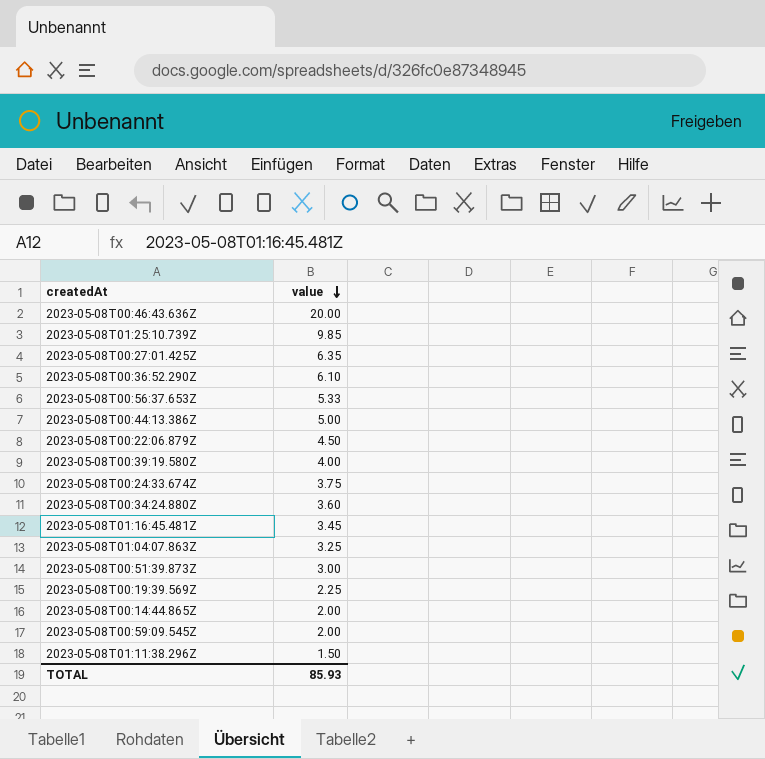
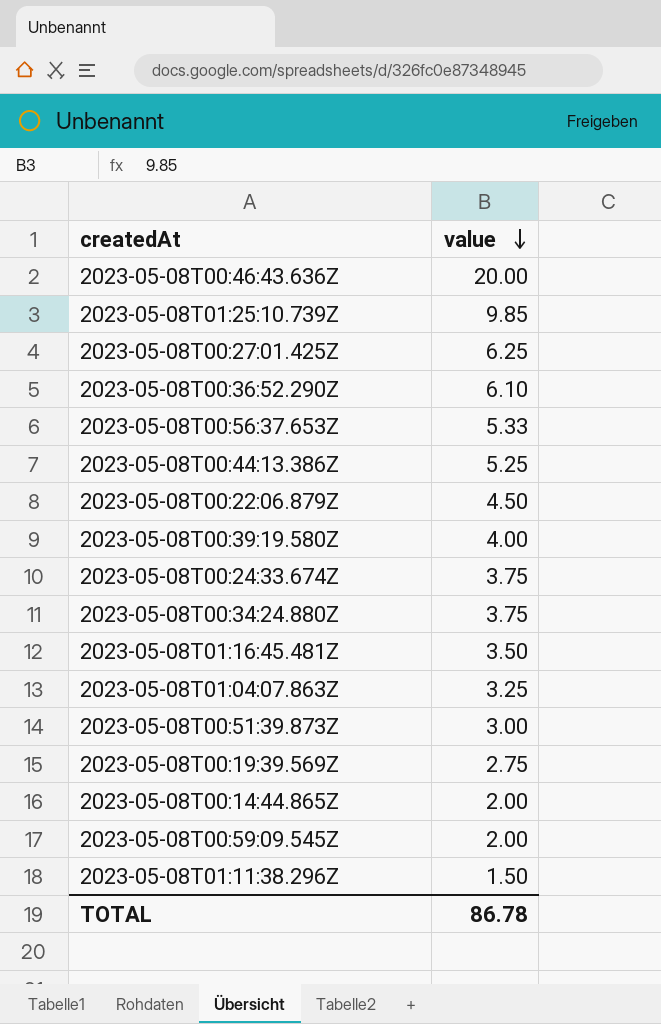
2023-05-08T00:27:01.425Z | value: 6.35 -> 6.25
2023-05-08T00:44:13.386Z | value: 5.00 -> 5.25
2023-05-08T00:34:24.880Z | value: 3.60 -> 3.75
2023-05-08T01:16:45.481Z | value: 3.45 -> 3.50
2023-05-08T00:19:39.569Z | value: 2.25 -> 2.75
TOTAL | value: 85.93 -> 86.78

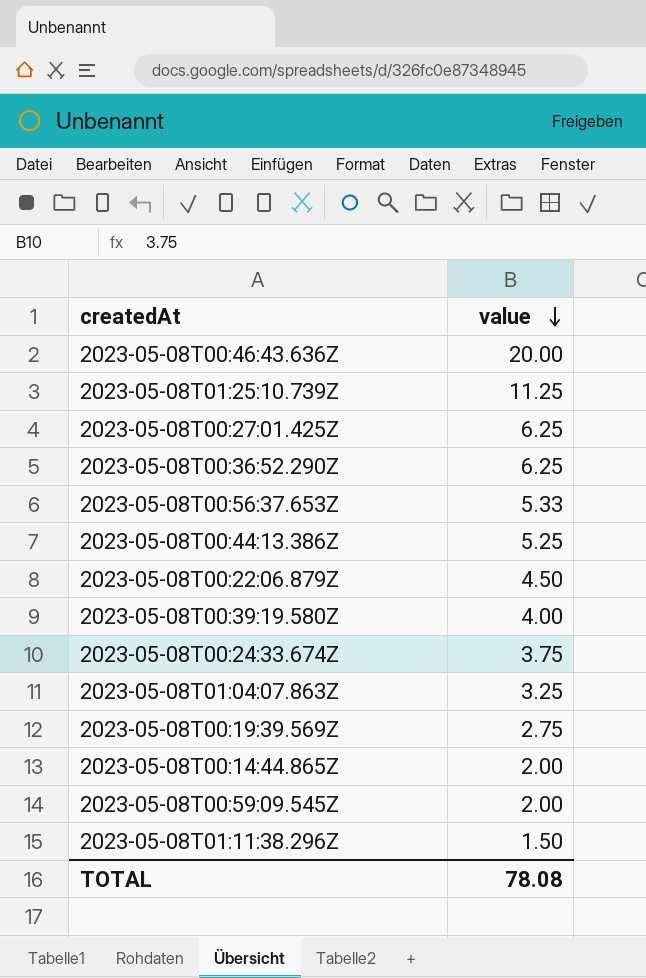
row 2023-05-08T00:34:24.880Z: 3.75 -> none
row 2023-05-08T01:16:45.481Z: 3.50 -> none
row 2023-05-08T00:51:39.873Z: 3.00 -> none
2023-05-08T01:25:10.739Z | value: 9.85 -> 11.25
2023-05-08T00:36:52.290Z | value: 6.10 -> 6.25
TOTAL | value: 86.78 -> 78.08

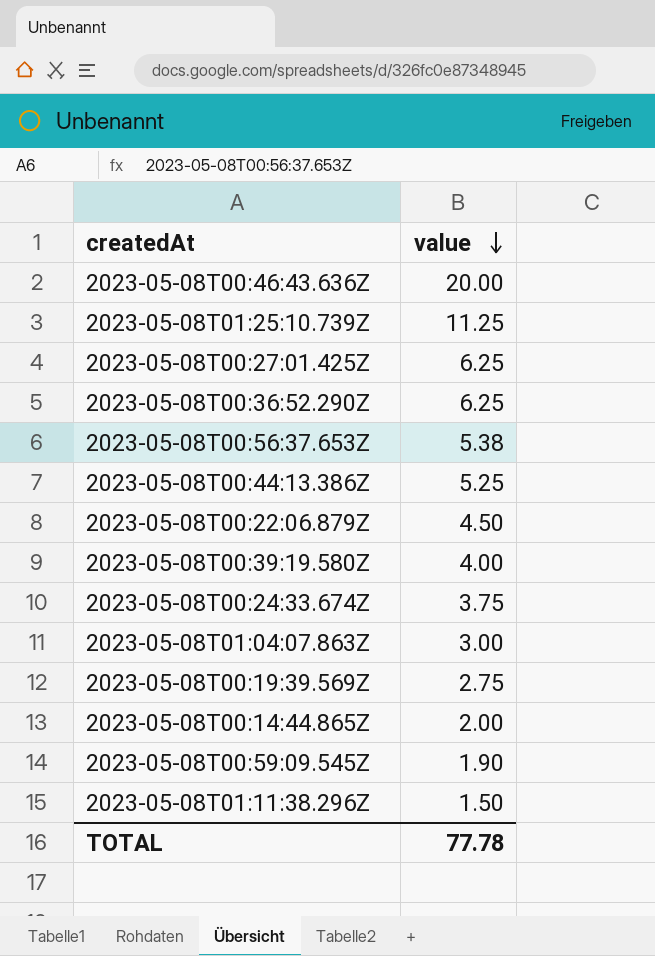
2023-05-08T00:56:37.653Z | value: 5.33 -> 5.38
2023-05-08T01:04:07.863Z | value: 3.25 -> 3.00
2023-05-08T00:59:09.545Z | value: 2.00 -> 1.90
TOTAL | value: 78.08 -> 77.78

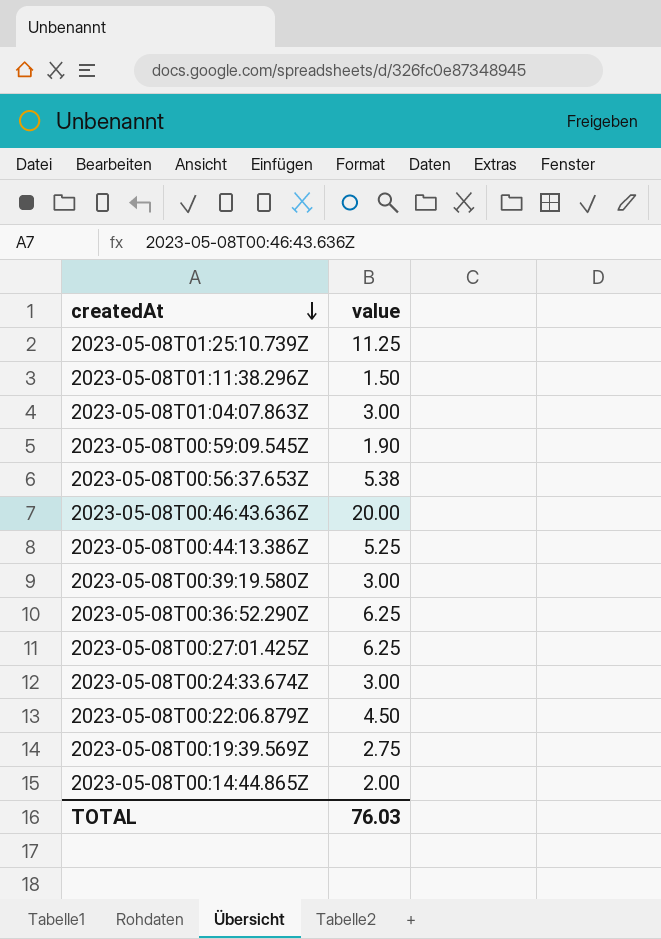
row order: value descending -> createdAt descending
2023-05-08T00:39:19.580Z | value: 4.00 -> 3.00
2023-05-08T00:24:33.674Z | value: 3.75 -> 3.00
TOTAL | value: 77.78 -> 76.03

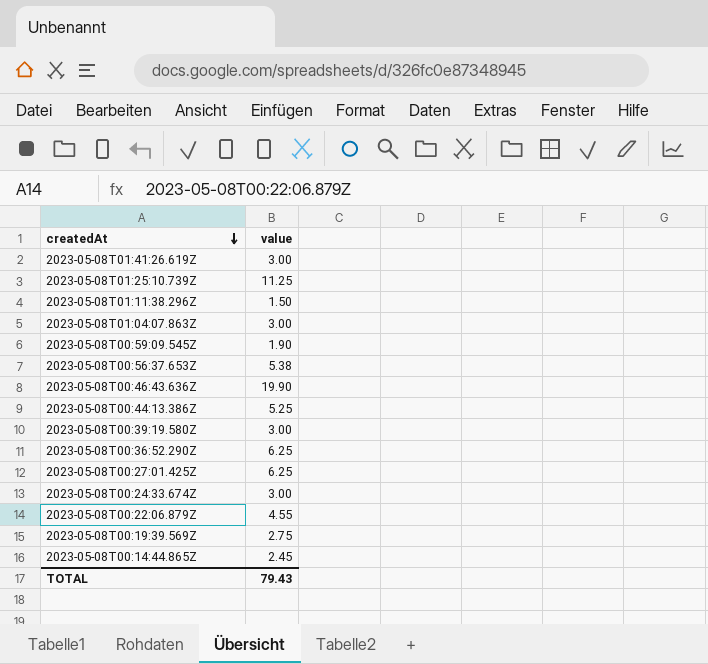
row 2023-05-08T01:41:26.619Z: none -> 3.00
2023-05-08T00:46:43.636Z | value: 20.00 -> 19.90
2023-05-08T00:22:06.879Z | value: 4.50 -> 4.55
2023-05-08T00:14:44.865Z | value: 2.00 -> 2.45
TOTAL | value: 76.03 -> 79.43

